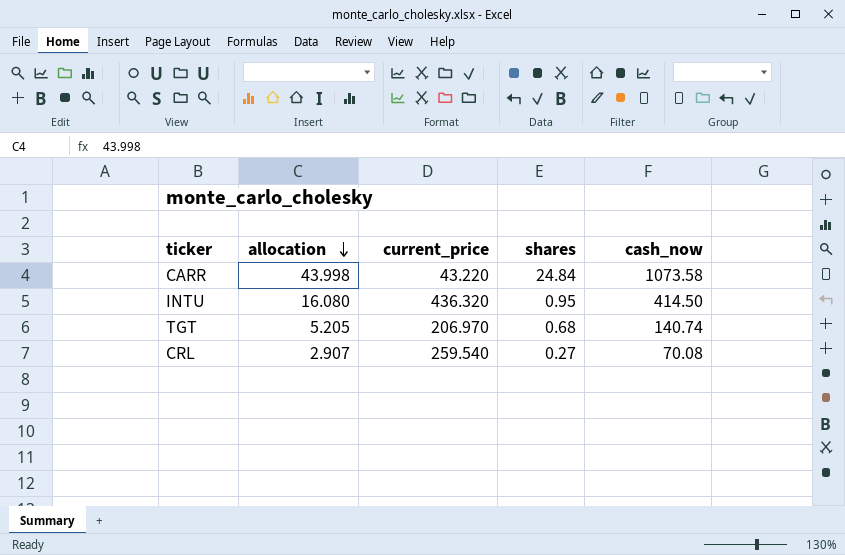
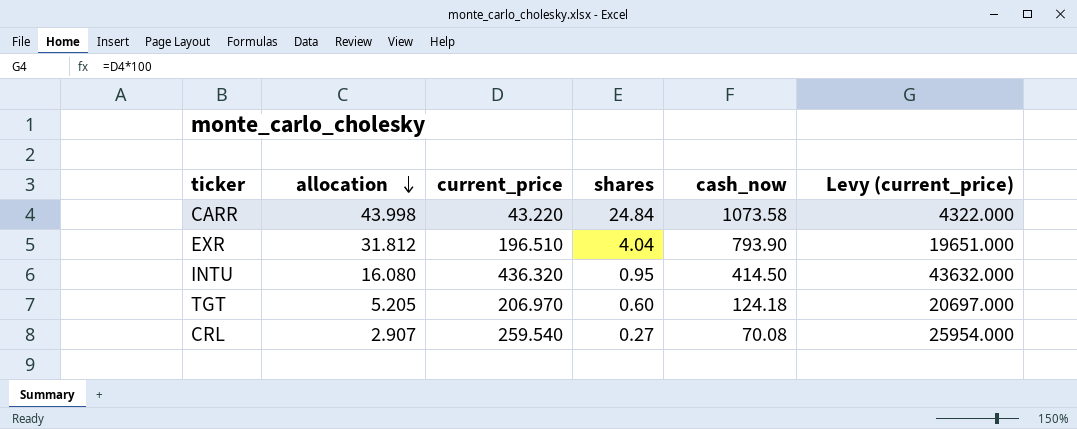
column Levy (current_price) | formula: none -> [current_price] * 100
row EXR: none -> 31.812 | 196.510 | 4.04 | 793.90 | 19651.000
TGT | shares: 0.68 -> 0.60
TGT | cash_now: 140.74 -> 124.18

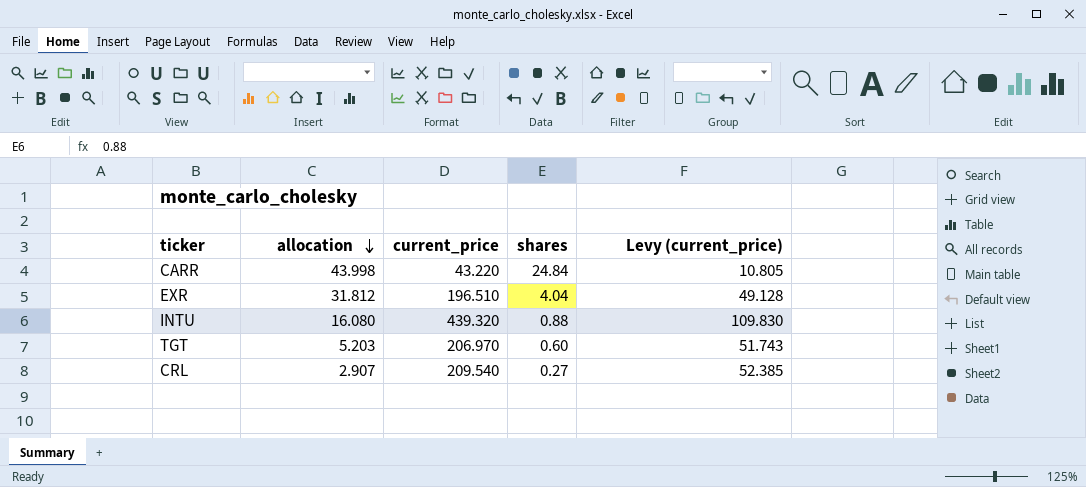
column cash_now | formula: [current_price] * [shares] -> none
column Levy (current_price) | formula: [current_price] * 100 -> [current_price] * 0.25
INTU | current_price: 436.320 -> 439.320
INTU | shares: 0.95 -> 0.88
TGT | allocation: 5.205 -> 5.203
CRL | current_price: 259.540 -> 209.540

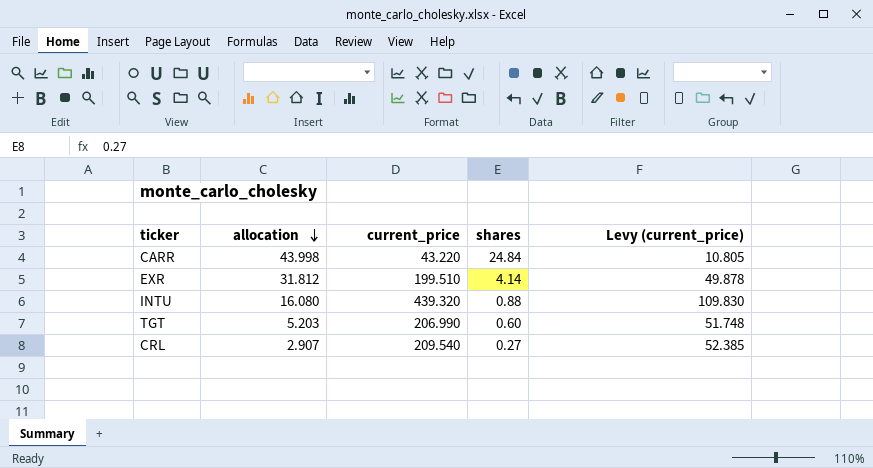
EXR | current_price: 196.510 -> 199.510
EXR | shares: 4.04 -> 4.14
EXR | Levy (current_price): 49.128 -> 49.878
TGT | current_price: 206.970 -> 206.990
TGT | Levy (current_price): 51.743 -> 51.748

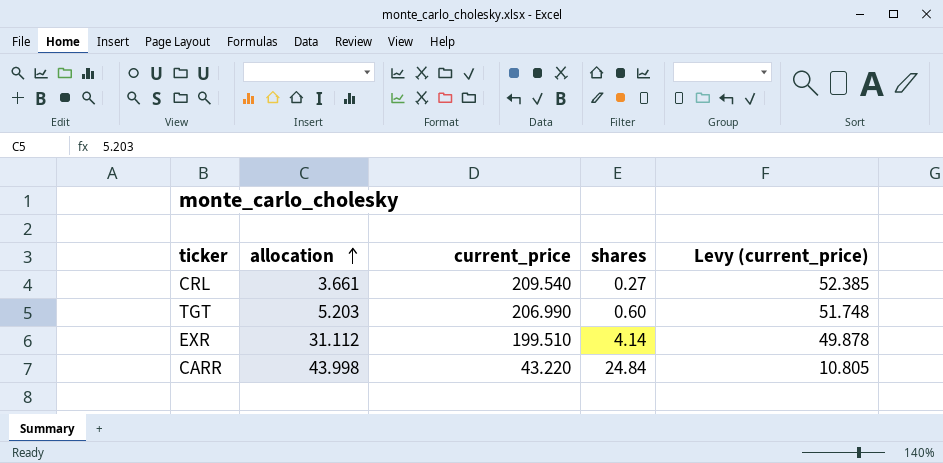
row order: allocation descending -> allocation ascending
row INTU: 16.080 | 439.320 | 0.88 | 109.830 -> none
CRL | allocation: 2.907 -> 3.661
EXR | allocation: 31.812 -> 31.112

